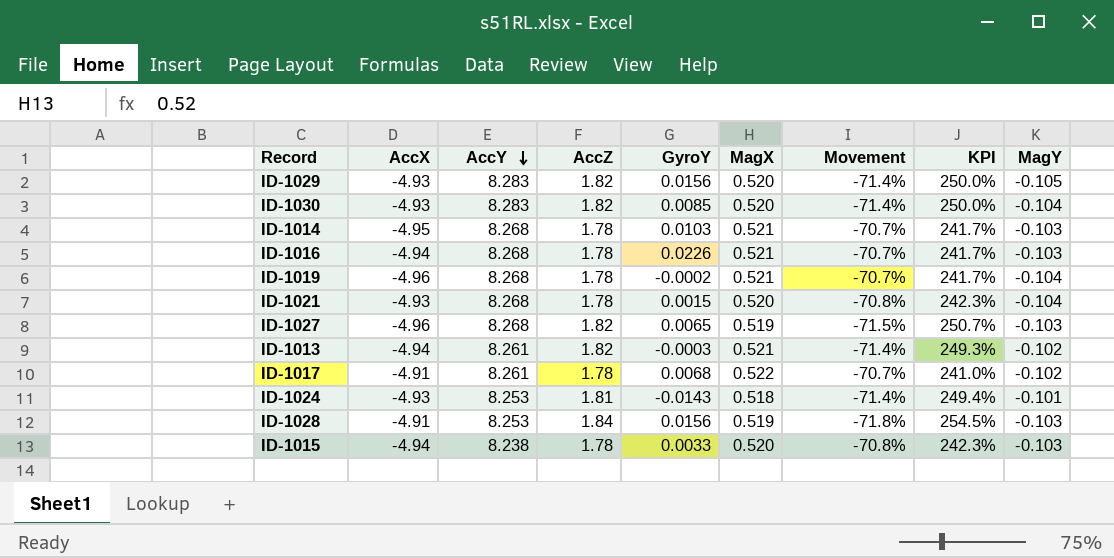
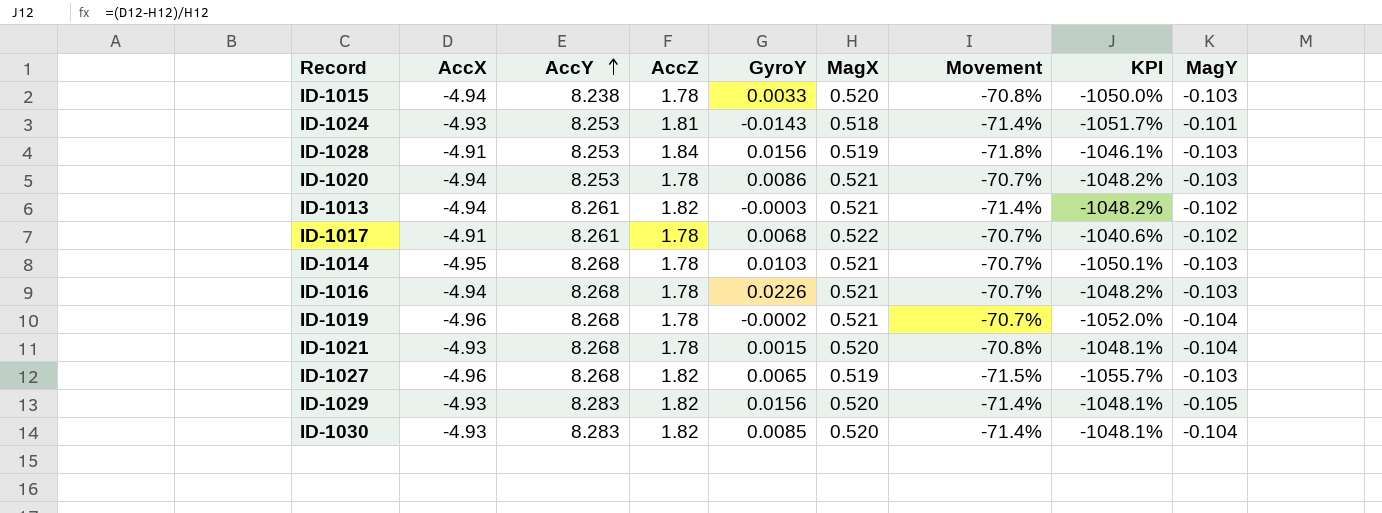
row order: AccY descending -> AccY ascending
column KPI | formula: ([AccZ] - [MagX]) / [MagX] -> ([AccX] - [MagX]) / [MagX]
row ID-1020: none -> -4.94 | 8.253 | 1.78 | 0.0086 | 0.521 | -70.7% | -1048.2% | -0.103

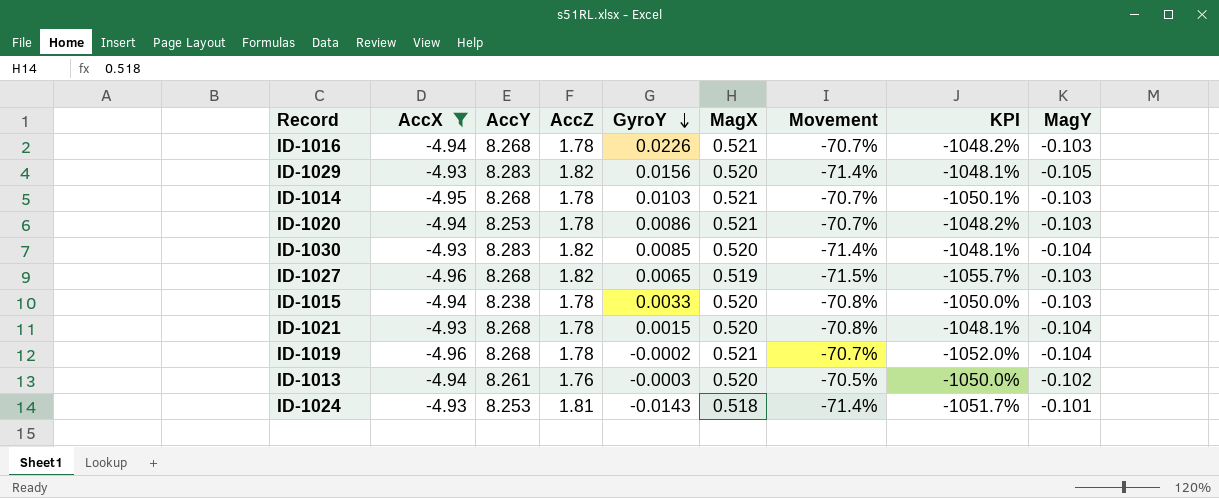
filter: none -> AccX != -4.91
row order: AccY ascending -> GyroY descending
ID-1013 | AccZ: 1.82 -> 1.76
ID-1013 | MagX: 0.521 -> 0.520
ID-1013 | Movement: -71.4% -> -70.5%
ID-1013 | KPI: -1048.2% -> -1050.0%

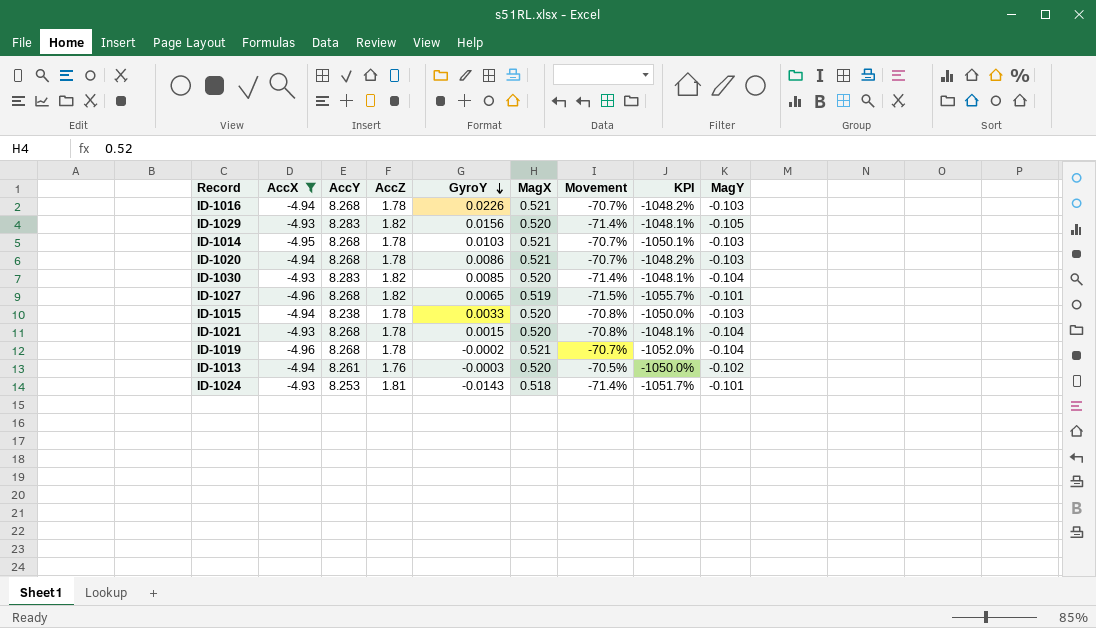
ID-1020 | AccY: 8.253 -> 8.268
ID-1027 | MagY: -0.103 -> -0.101

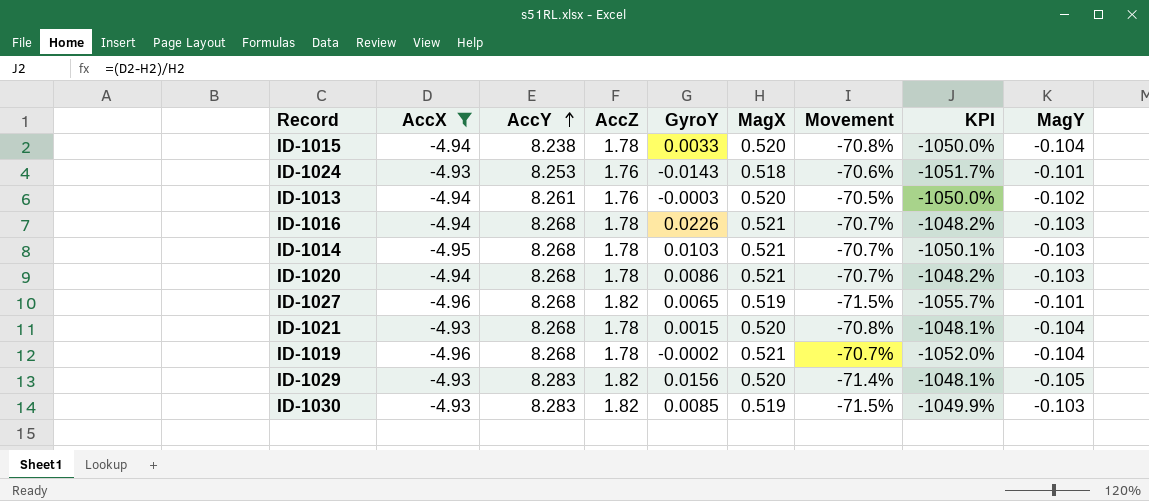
row order: GyroY descending -> AccY ascending
ID-1015 | MagY: -0.103 -> -0.104
ID-1024 | AccZ: 1.81 -> 1.76
ID-1024 | Movement: -71.4% -> -70.6%
ID-1030 | MagX: 0.520 -> 0.519
ID-1030 | Movement: -71.4% -> -71.5%
ID-1030 | KPI: -1048.1% -> -1049.9%
ID-1030 | MagY: -0.104 -> -0.103

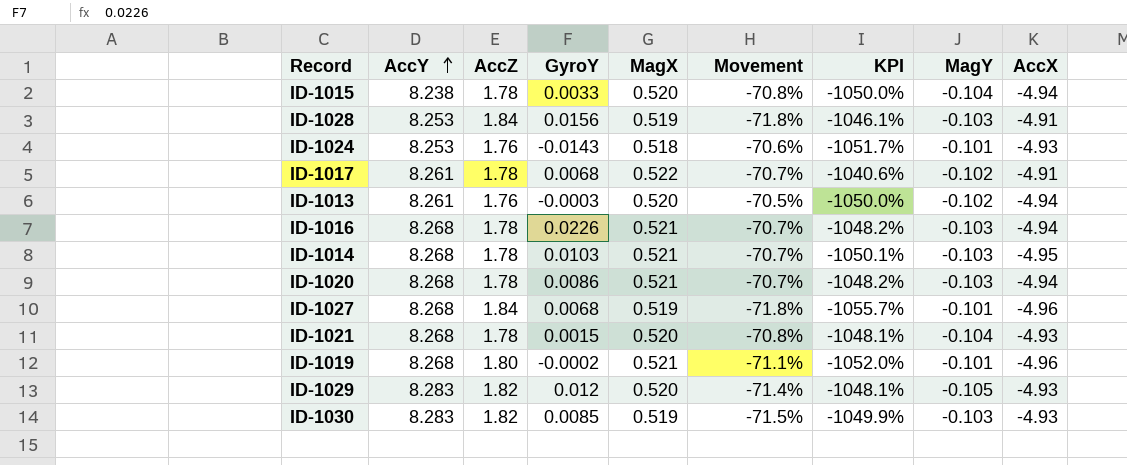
filter: AccX != -4.91 -> none
column AccX | position: 2 -> 9
ID-1027 | AccZ: 1.82 -> 1.84
ID-1027 | GyroY: 0.0065 -> 0.0068
ID-1027 | Movement: -71.5% -> -71.8%
ID-1019 | AccZ: 1.78 -> 1.80
ID-1019 | Movement: -70.7% -> -71.1%
ID-1019 | MagY: -0.104 -> -0.101
ID-1029 | GyroY: 0.0156 -> 0.012

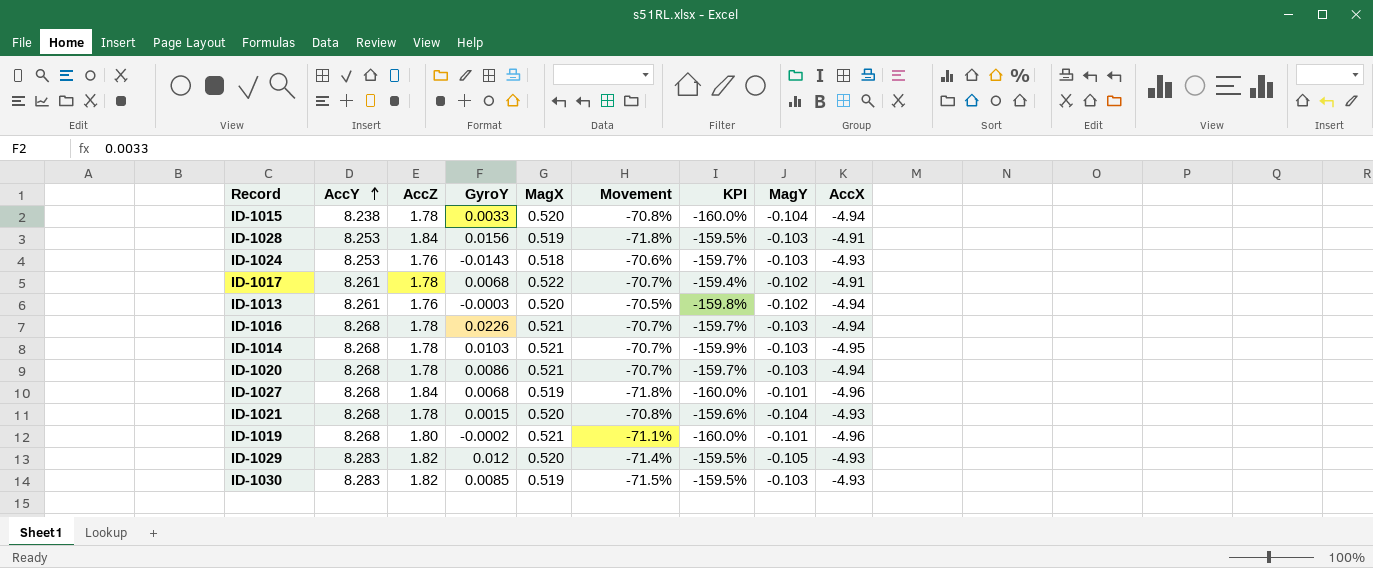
column KPI | formula: ([AccX] - [MagX]) / [MagX] -> ([AccX] - [AccY]) / [AccY]
ID-1024 | MagY: -0.101 -> -0.103

